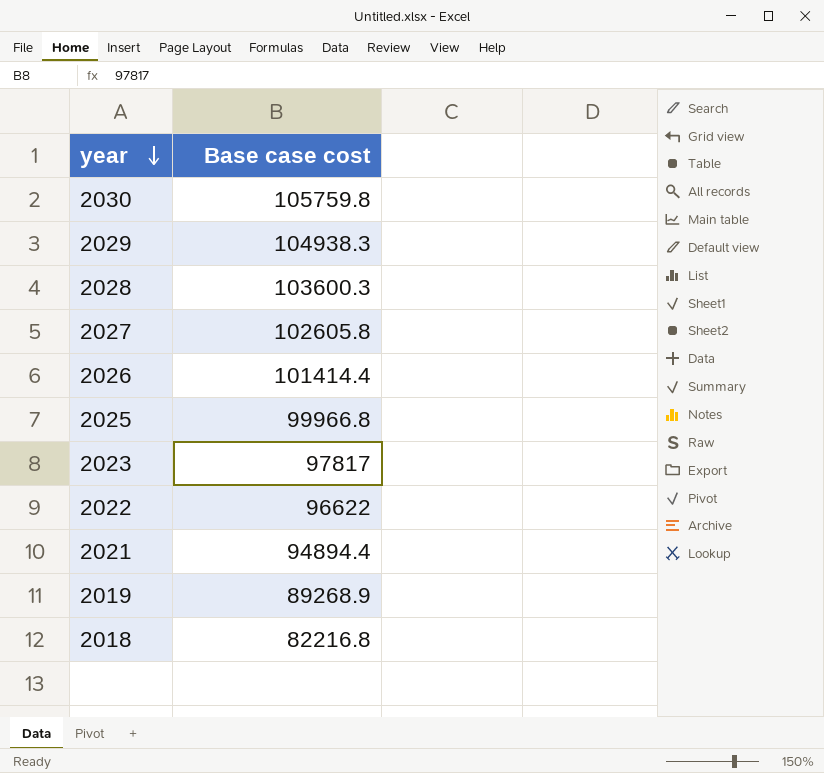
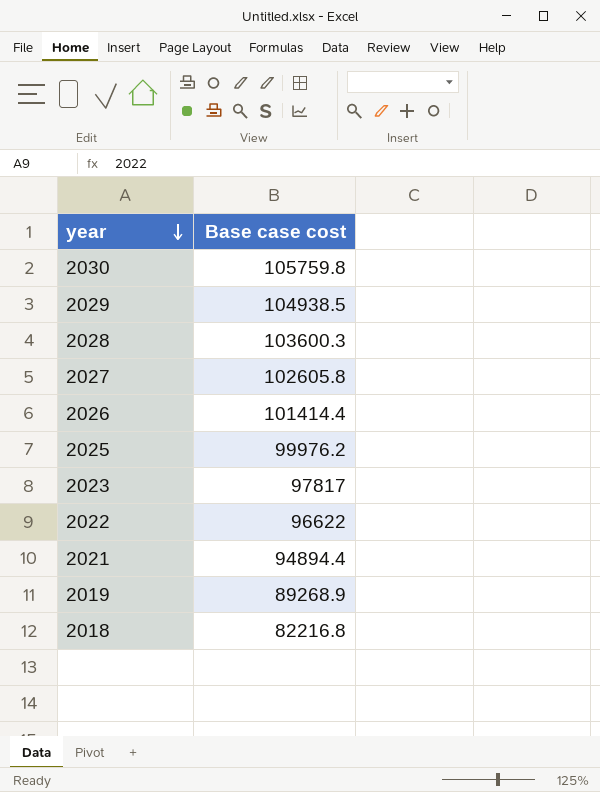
2029 | Base case cost: 104938.3 -> 104938.5
2025 | Base case cost: 99966.8 -> 99976.2

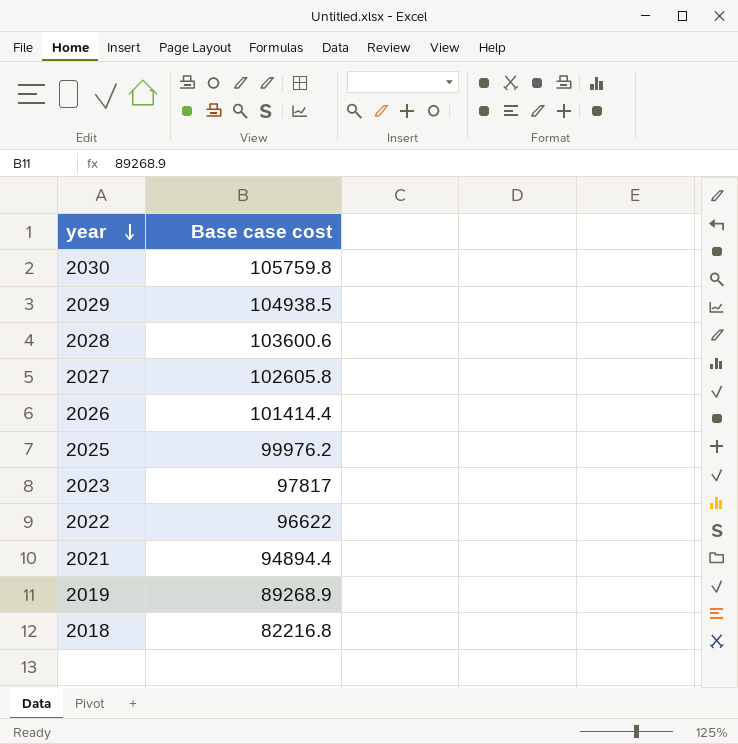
2028 | Base case cost: 103600.3 -> 103600.6

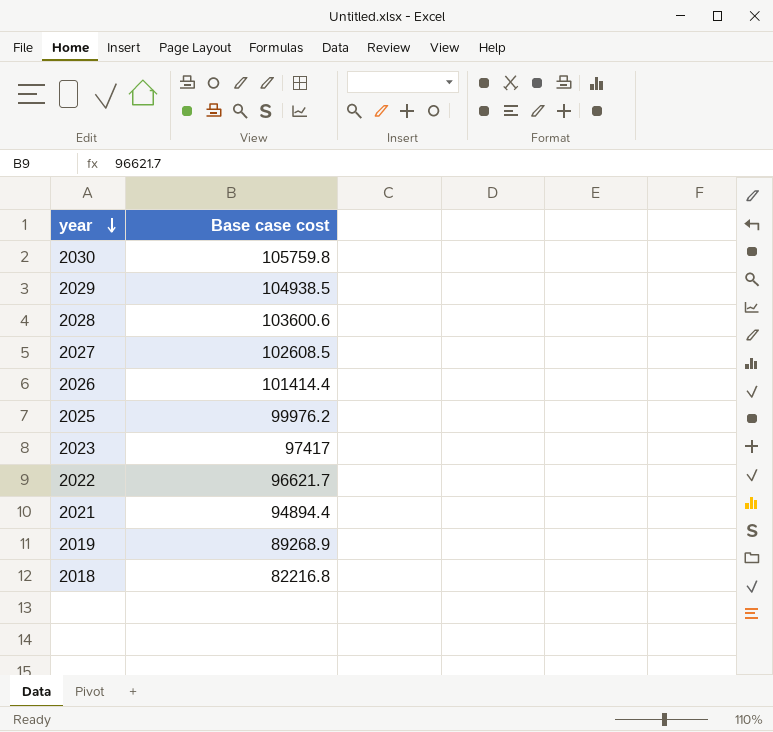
2027 | Base case cost: 102605.8 -> 102608.5
2023 | Base case cost: 97817 -> 97417
2022 | Base case cost: 96622 -> 96621.7

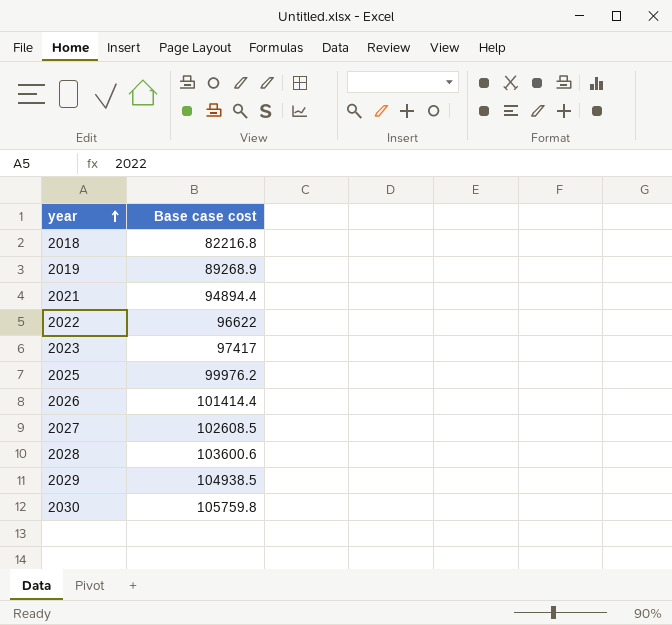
row order: year descending -> year ascending
2022 | Base case cost: 96621.7 -> 96622

